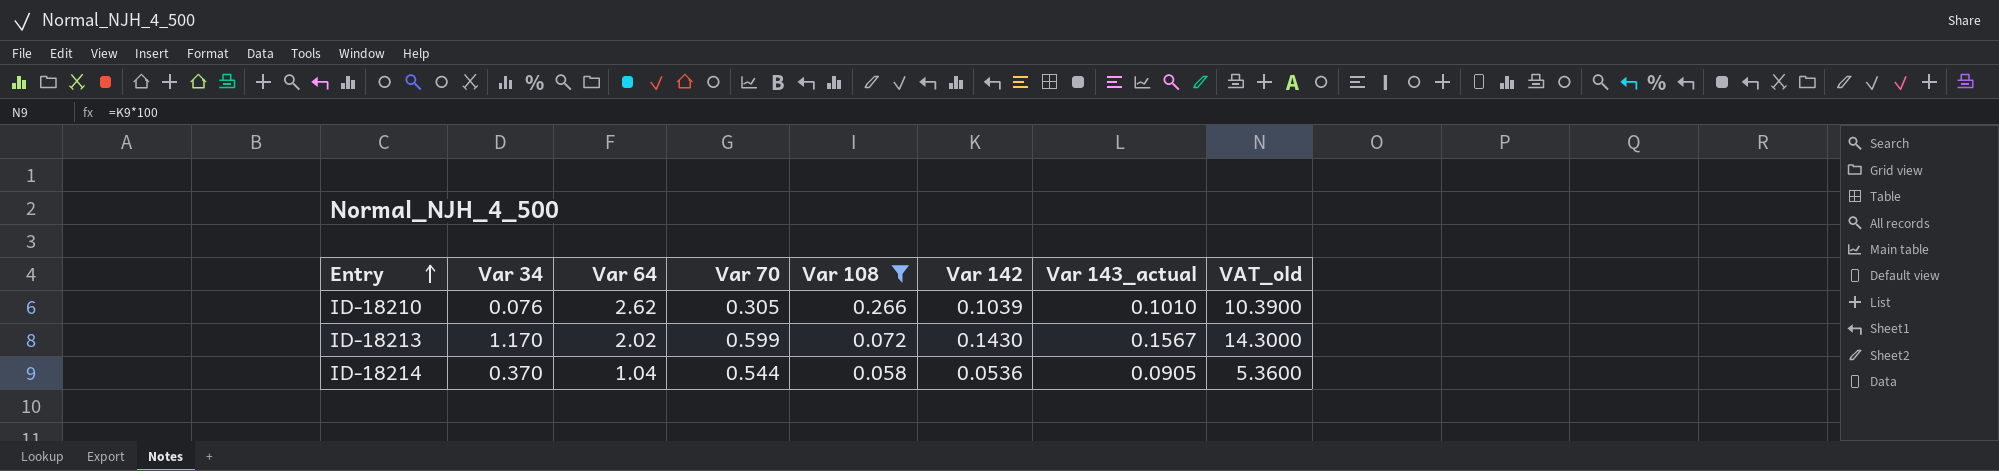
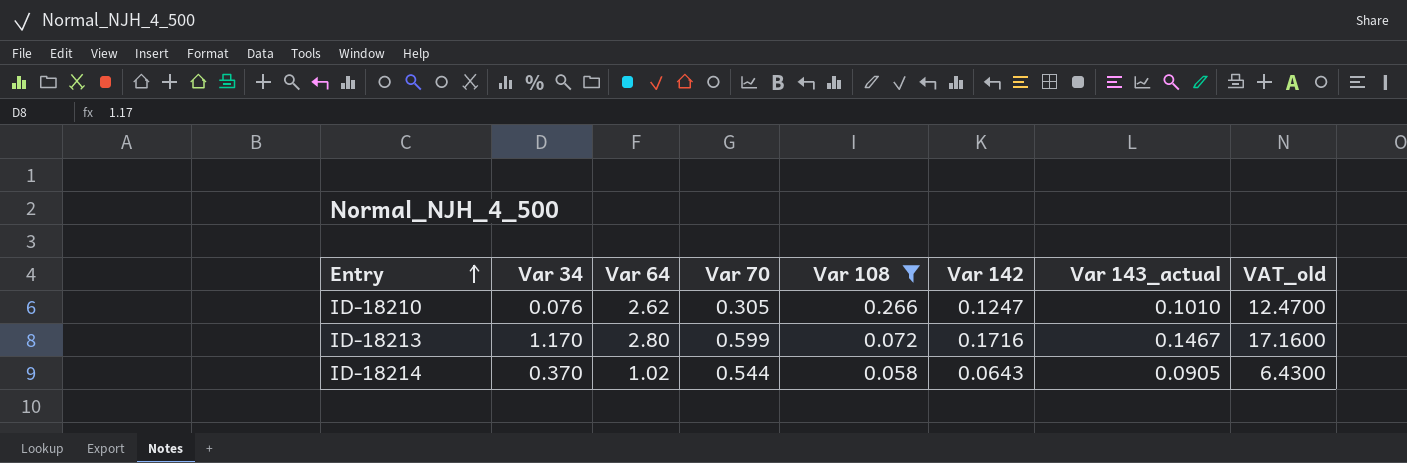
ID-18210 | Var 142: 0.1039 -> 0.1247
ID-18210 | VAT_old: 10.3900 -> 12.4700
ID-18213 | Var 64: 2.02 -> 2.80
ID-18213 | Var 142: 0.1430 -> 0.1716
ID-18213 | Var 143_actual: 0.1567 -> 0.1467
ID-18213 | VAT_old: 14.3000 -> 17.1600
ID-18214 | Var 64: 1.04 -> 1.02
ID-18214 | Var 142: 0.0536 -> 0.0643
ID-18214 | VAT_old: 5.3600 -> 6.4300

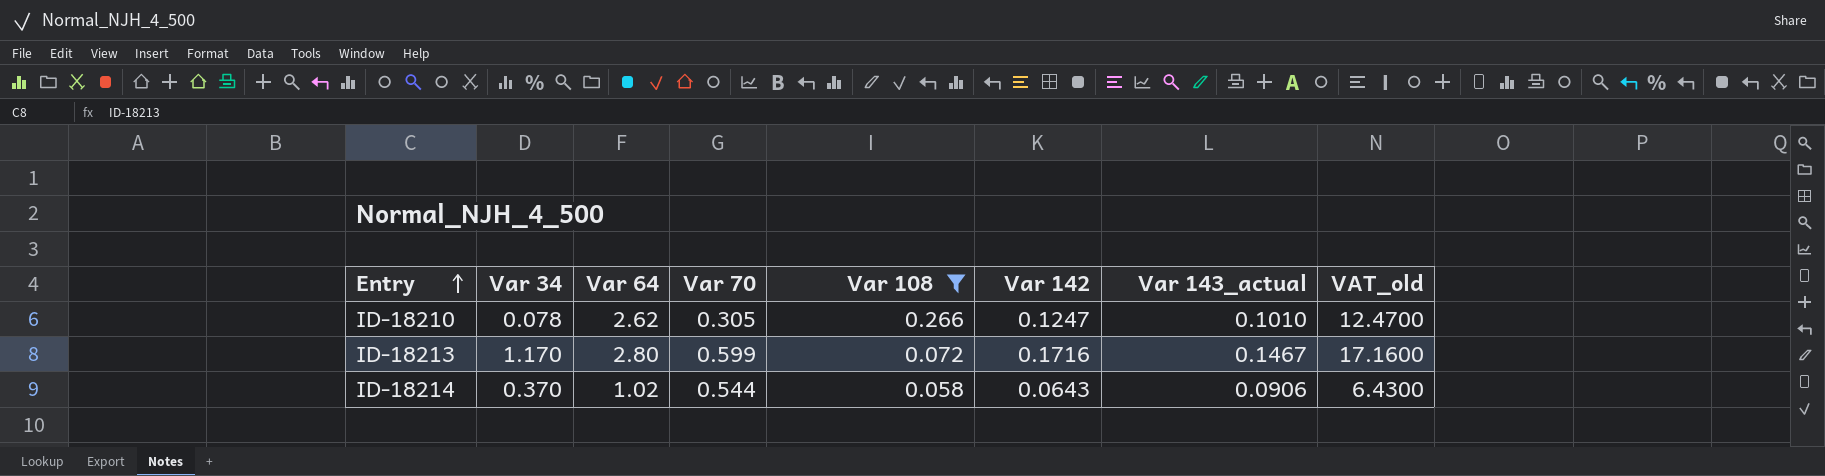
ID-18210 | Var 34: 0.076 -> 0.078
ID-18214 | Var 143_actual: 0.0905 -> 0.0906

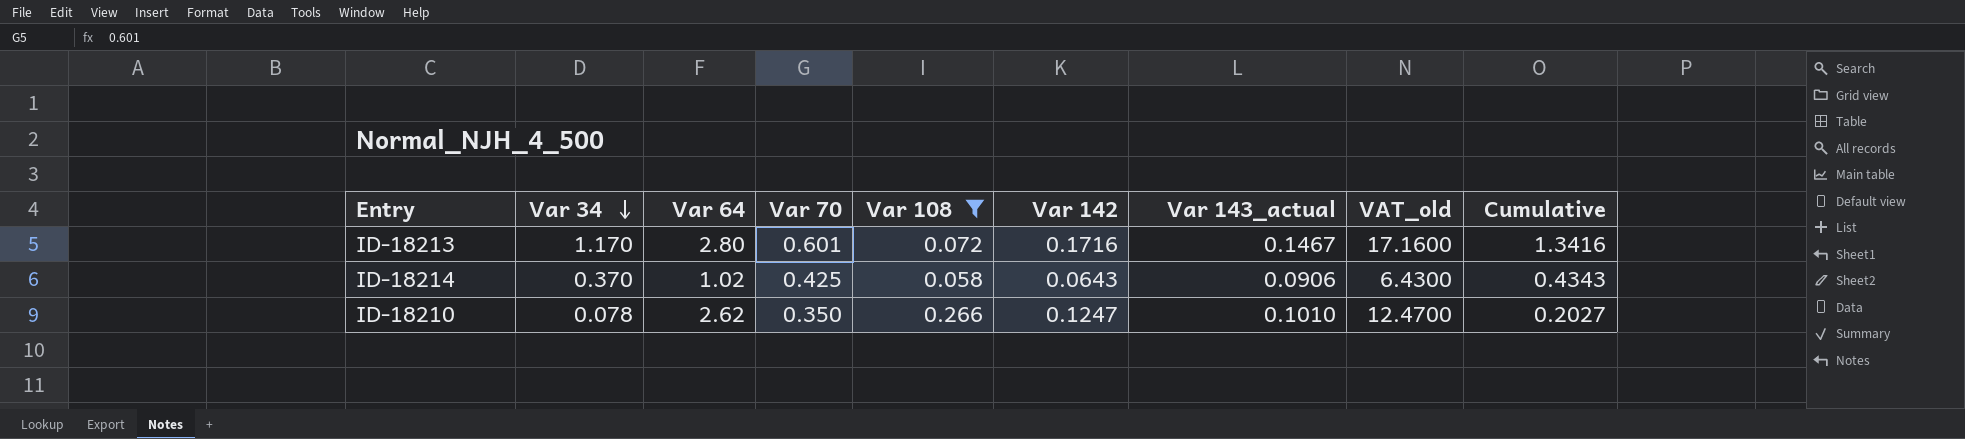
row order: Entry ascending -> Var 34 descending
column Cumulative | formula: none -> [Var 34] + [Var 142]
ID-18213 | Var 70: 0.599 -> 0.601
ID-18214 | Var 70: 0.544 -> 0.425
ID-18210 | Var 70: 0.305 -> 0.350

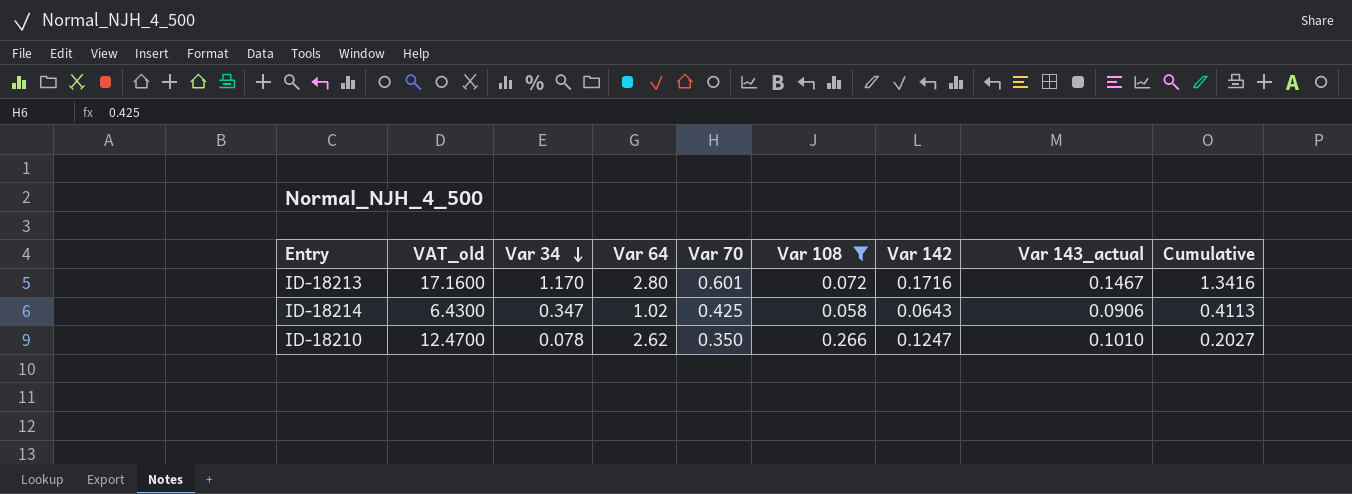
column VAT_old | position: 8 -> 2
ID-18214 | Var 34: 0.370 -> 0.347
ID-18214 | Cumulative: 0.4343 -> 0.4113

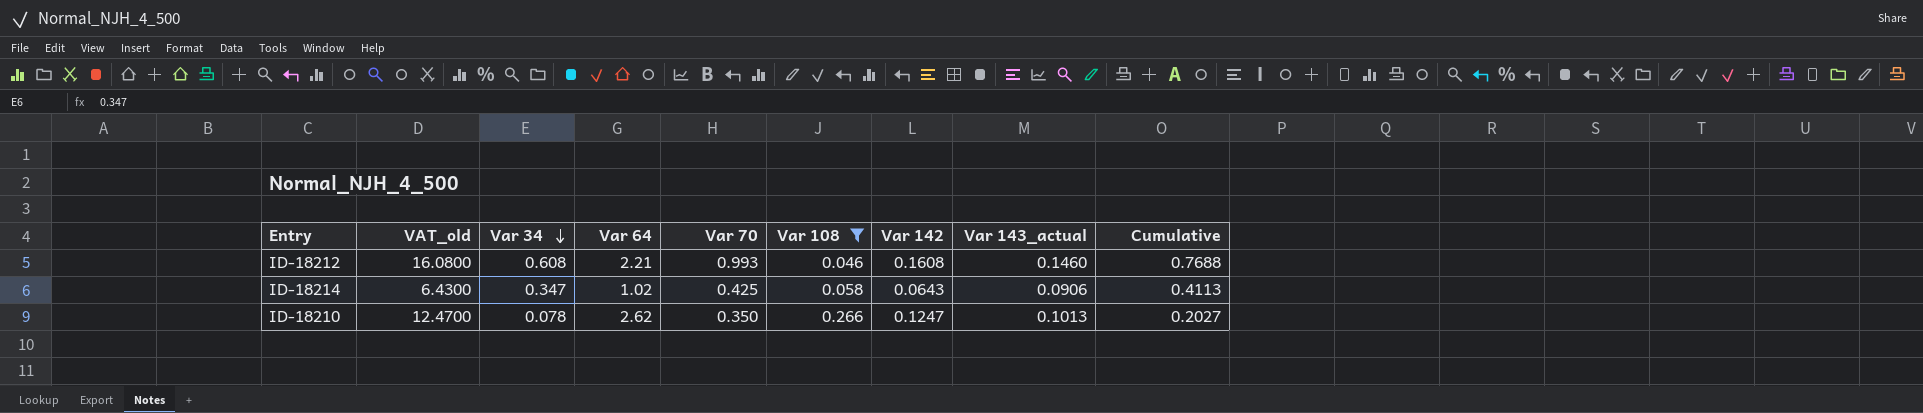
row ID-18213: 17.1600 | 1.170 | 2.80 | 0.601 | 0.072 | 0.1716 | 0.1467 | 1.3416 -> none
row ID-18212: none -> 16.0800 | 0.608 | 2.21 | 0.993 | 0.046 | 0.1608 | 0.1460 | 0.7688
ID-18210 | Var 143_actual: 0.1010 -> 0.1013

